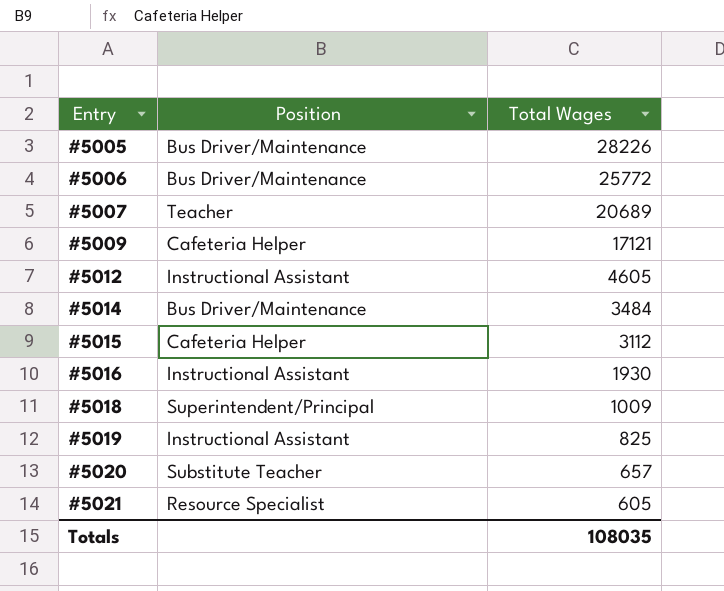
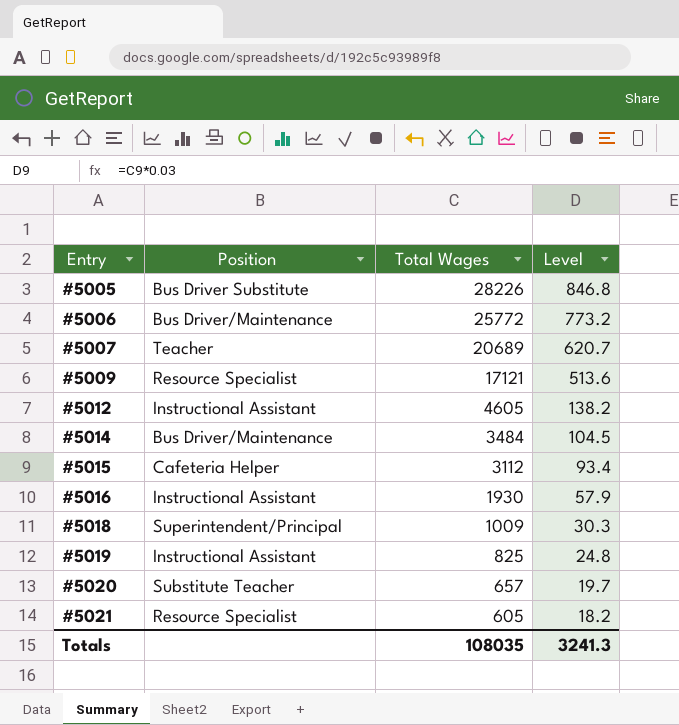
column Level | formula: none -> [Total Wages] * 0.03
#5005 | Position: Bus Driver/Maintenance -> Bus Driver Substitute
#5009 | Position: Cafeteria Helper -> Resource Specialist

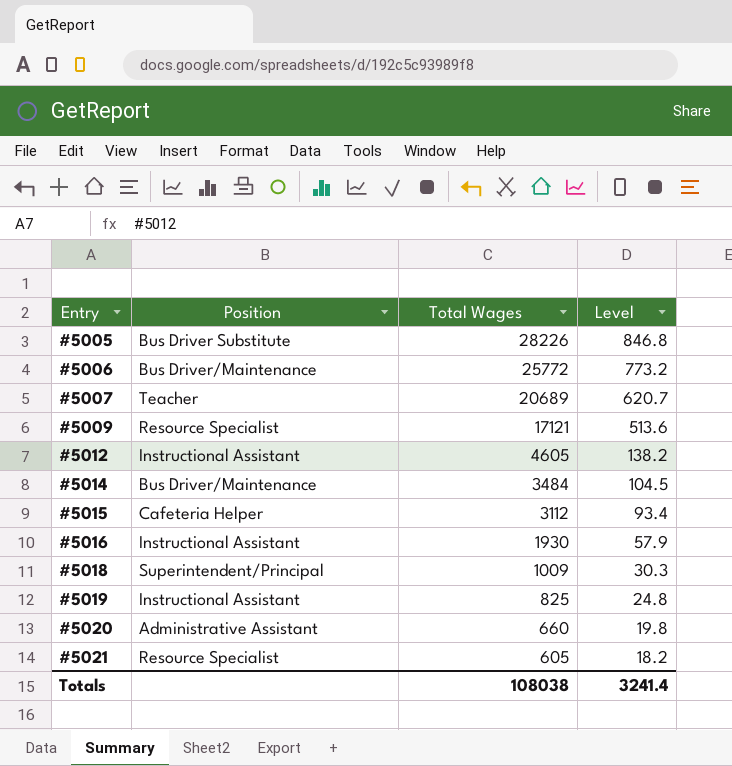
#5020 | Position: Substitute Teacher -> Administrative Assistant
#5020 | Total Wages: 657 -> 660
#5020 | Level: 19.7 -> 19.8
Totals | Total Wages: 108035 -> 108038
Totals | Level: 3241.3 -> 3241.4

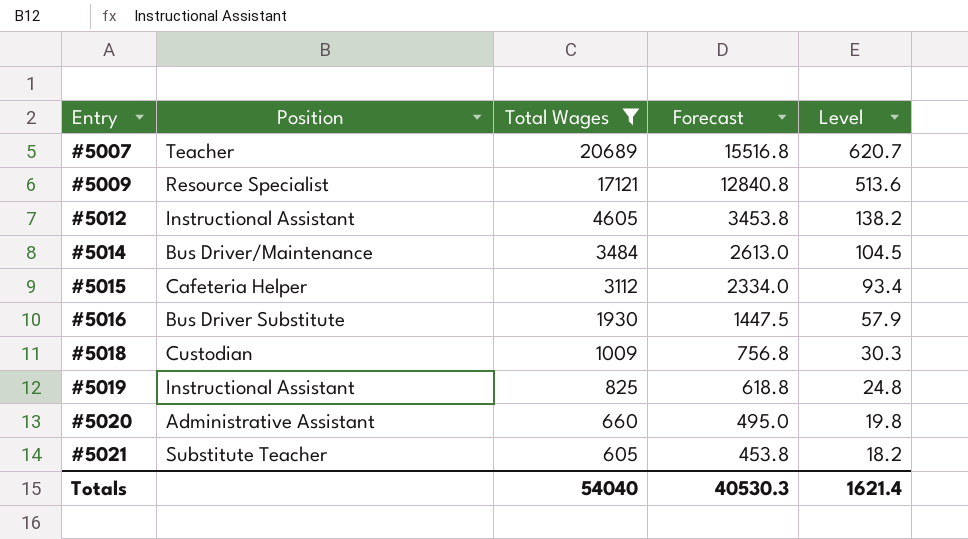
filter: none -> Total Wages <= 20689
column Forecast | formula: none -> [Total Wages] * 0.75
#5016 | Position: Instructional Assistant -> Bus Driver Substitute
#5018 | Position: Superintendent/Principal -> Custodian
#5021 | Position: Resource Specialist -> Substitute Teacher
Totals | Total Wages: 108038 -> 54040
Totals | Level: 3241.4 -> 1621.4

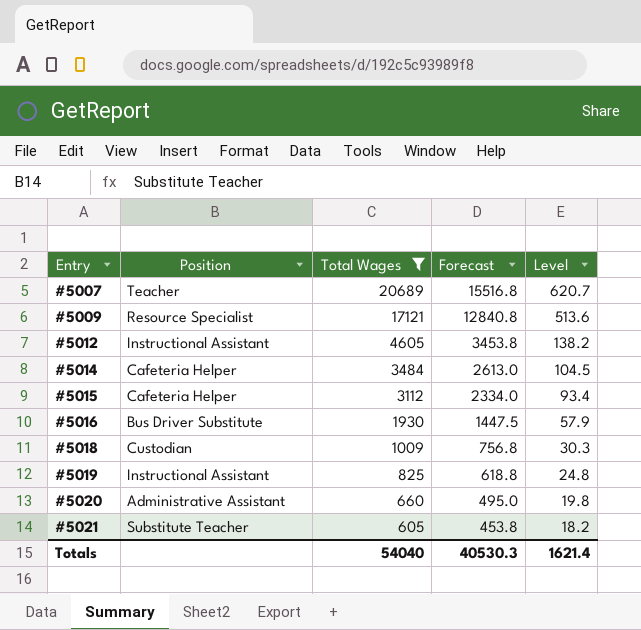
#5014 | Position: Bus Driver/Maintenance -> Cafeteria Helper

